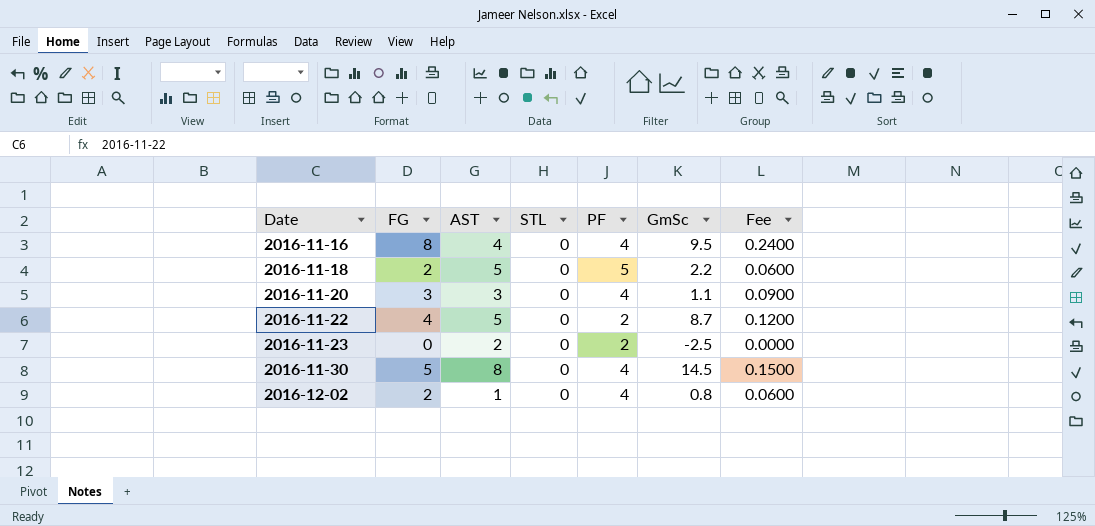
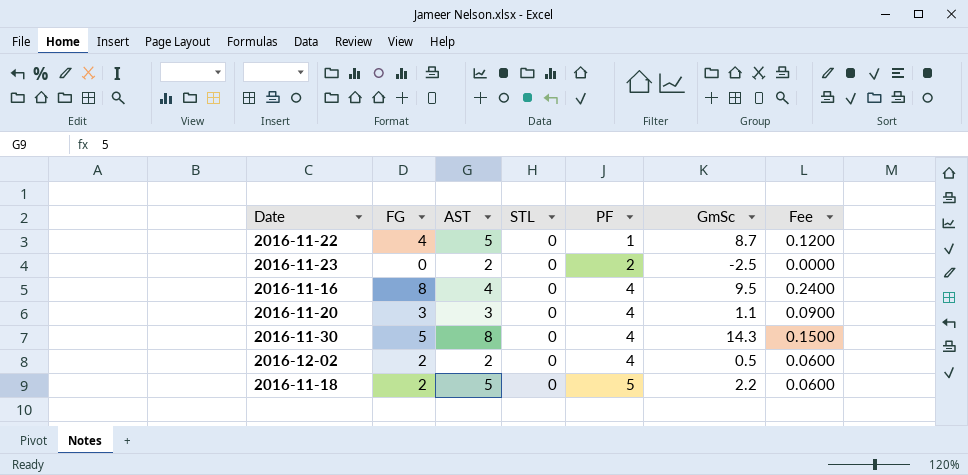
row order: Date ascending -> PF ascending
2016-11-22 | PF: 2 -> 1
2016-11-30 | GmSc: 14.5 -> 14.3
2016-12-02 | AST: 1 -> 2
2016-12-02 | GmSc: 0.8 -> 0.5

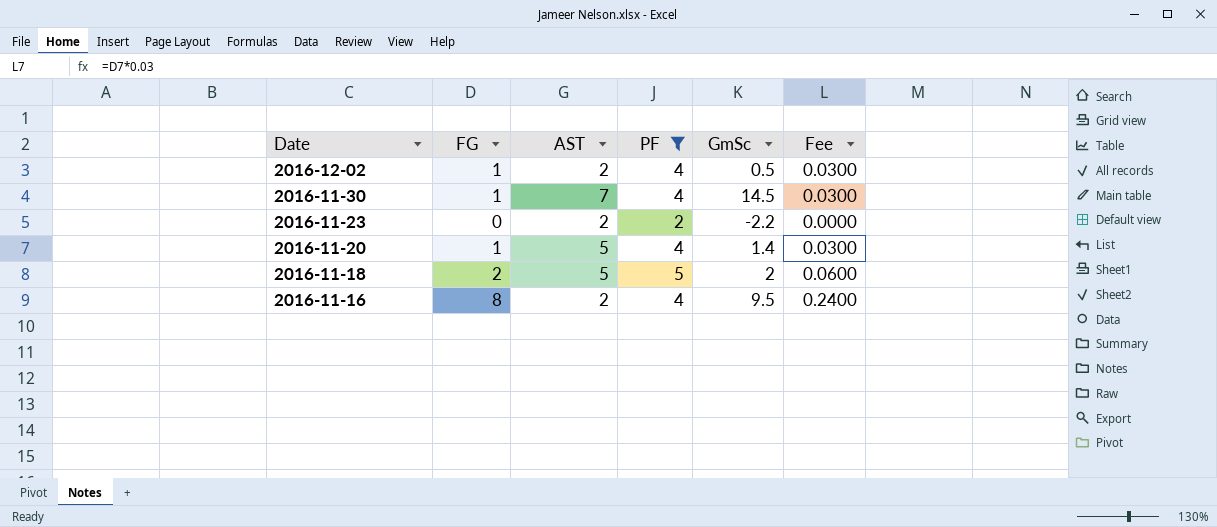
filter: none -> PF != 1
row order: PF ascending -> Date descending
column STL | position: 4 -> none
2016-12-02 | FG: 2 -> 1
2016-12-02 | Fee: 0.0600 -> 0.0300
2016-11-30 | FG: 5 -> 1
2016-11-30 | AST: 8 -> 7
2016-11-30 | GmSc: 14.3 -> 14.5
2016-11-30 | Fee: 0.1500 -> 0.0300
2016-11-23 | GmSc: -2.5 -> -2.2
2016-11-20 | FG: 3 -> 1
2016-11-20 | AST: 3 -> 5
2016-11-20 | GmSc: 1.1 -> 1.4
2016-11-20 | Fee: 0.0900 -> 0.0300
2016-11-18 | GmSc: 2.2 -> 2
2016-11-16 | AST: 4 -> 2

